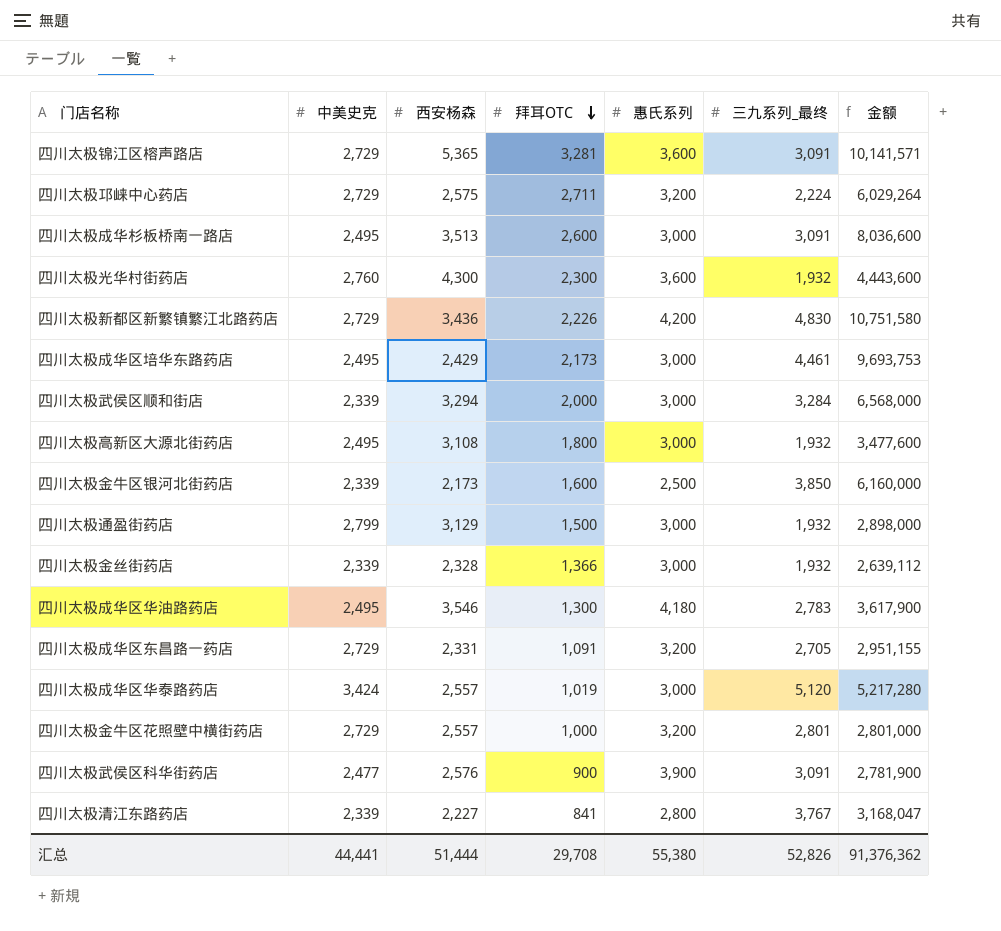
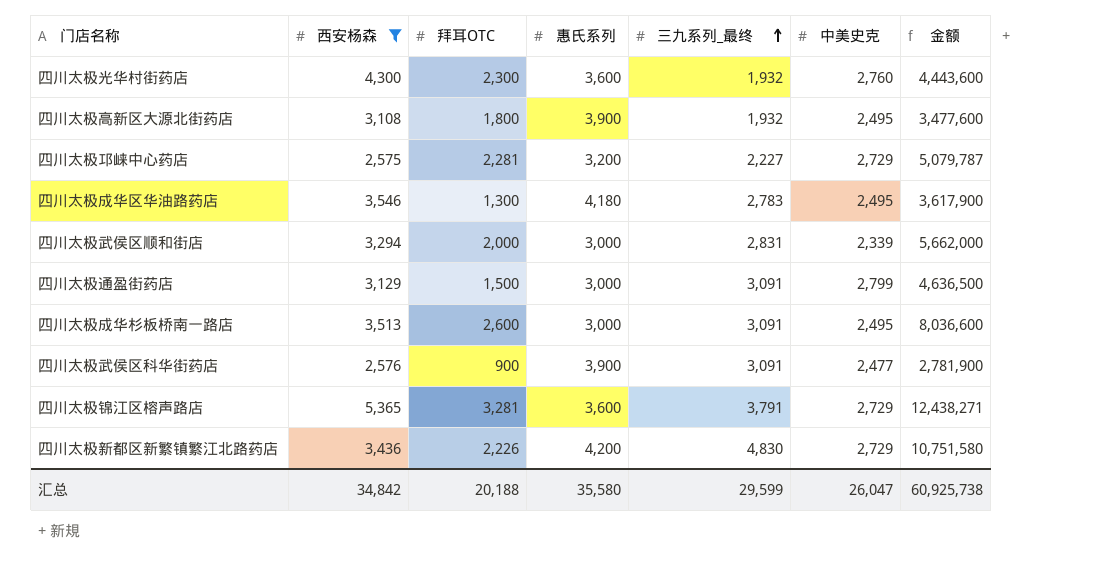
filter: none -> 西安杨森 >= 2,575
row order: 拜耳OTC descending -> 三九系列_最终 ascending
column 中美史克 | position: 2 -> 6
四川太极高新区大源北街药店 | 惠氏系列: 3,000 -> 3,900
四川太极邛崃中心药店 | 拜耳OTC: 2,711 -> 2,281
四川太极邛崃中心药店 | 三九系列_最终: 2,224 -> 2,227
四川太极邛崃中心药店 | 金额: 6,029,264 -> 5,079,787
四川太极武侯区顺和街店 | 三九系列_最终: 3,284 -> 2,831
四川太极武侯区顺和街店 | 金额: 6,568,000 -> 5,662,000
四川太极通盈街药店 | 三九系列_最终: 1,932 -> 3,091
四川太极通盈街药店 | 金额: 2,898,000 -> 4,636,500
四川太极锦江区榕声路店 | 三九系列_最终: 3,091 -> 3,791
四川太极锦江区榕声路店 | 金额: 10,141,571 -> 12,438,271
汇总 | 西安杨森: 51,444 -> 34,842
汇总 | 拜耳OTC: 29,708 -> 20,188
汇总 | 惠氏系列: 55,380 -> 35,580
汇总 | 三九系列_最终: 52,826 -> 29,599
汇总 | 中美史克: 44,441 -> 26,047
汇总 | 金额: 91,376,362 -> 60,925,738

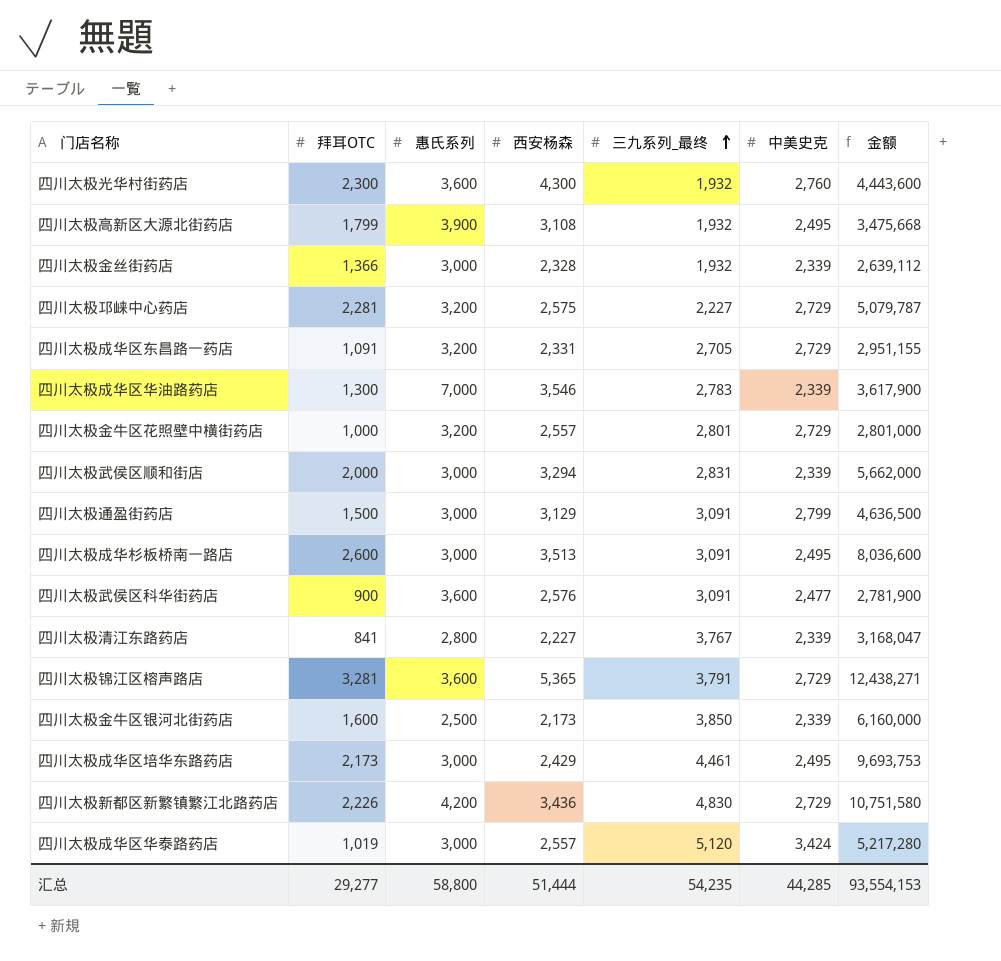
filter: 西安杨森 >= 2,575 -> none
column 西安杨森 | position: 2 -> 4
四川太极高新区大源北街药店 | 拜耳OTC: 1,800 -> 1,799
四川太极高新区大源北街药店 | 金额: 3,477,600 -> 3,475,668
四川太极成华区华油路药店 | 惠氏系列: 4,180 -> 7,000
四川太极成华区华油路药店 | 中美史克: 2,495 -> 2,339
四川太极武侯区科华街药店 | 惠氏系列: 3,900 -> 3,600
汇总 | 拜耳OTC: 20,188 -> 29,277
汇总 | 惠氏系列: 35,580 -> 58,800
汇总 | 西安杨森: 34,842 -> 51,444
汇总 | 三九系列_最终: 29,599 -> 54,235
汇总 | 中美史克: 26,047 -> 44,285
汇总 | 金额: 60,925,738 -> 93,554,153

